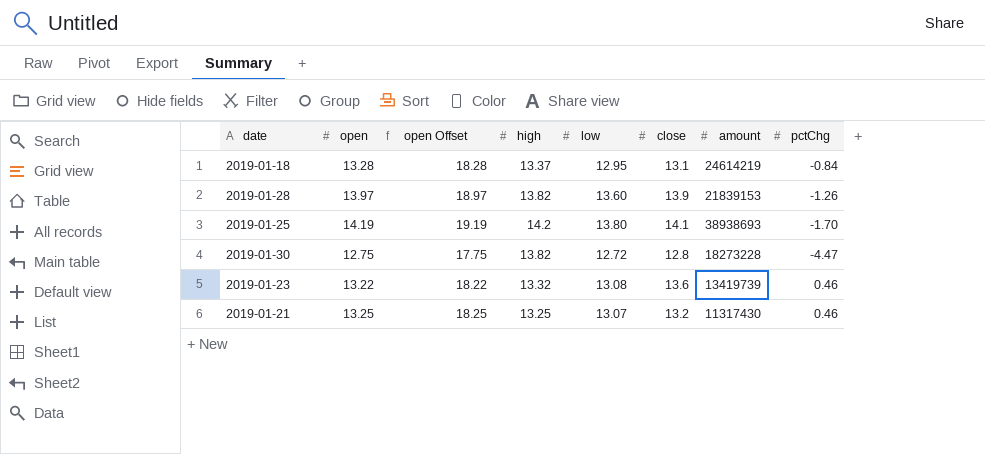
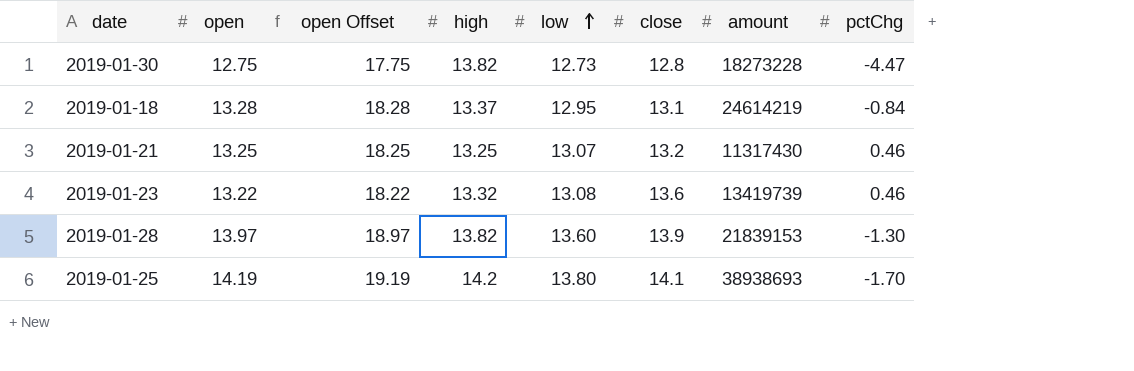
row order: none -> low ascending
2019-01-30 | low: 12.72 -> 12.73
2019-01-28 | pctChg: -1.26 -> -1.30

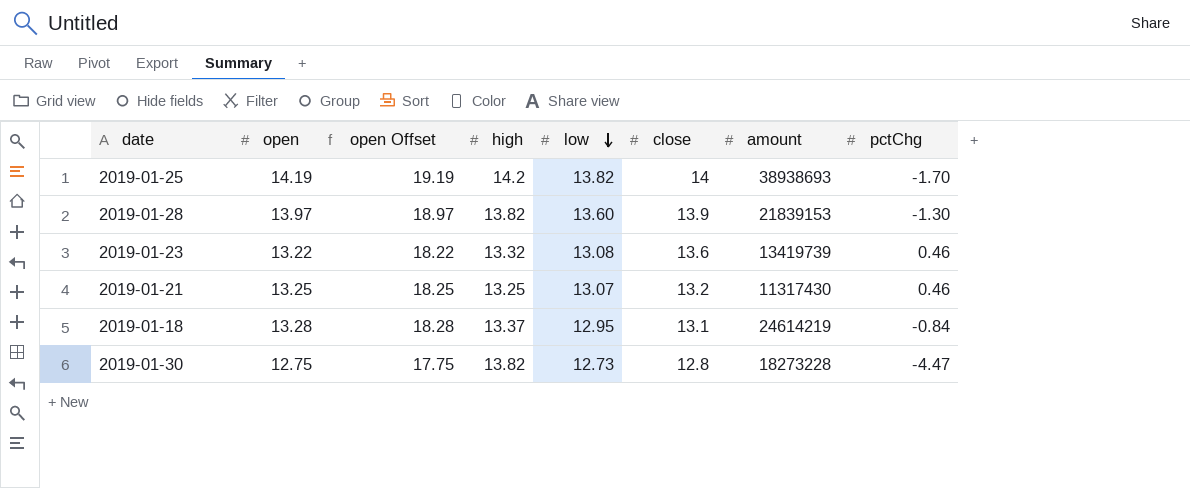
row order: low ascending -> low descending
2019-01-25 | low: 13.80 -> 13.82
2019-01-25 | close: 14.1 -> 14

